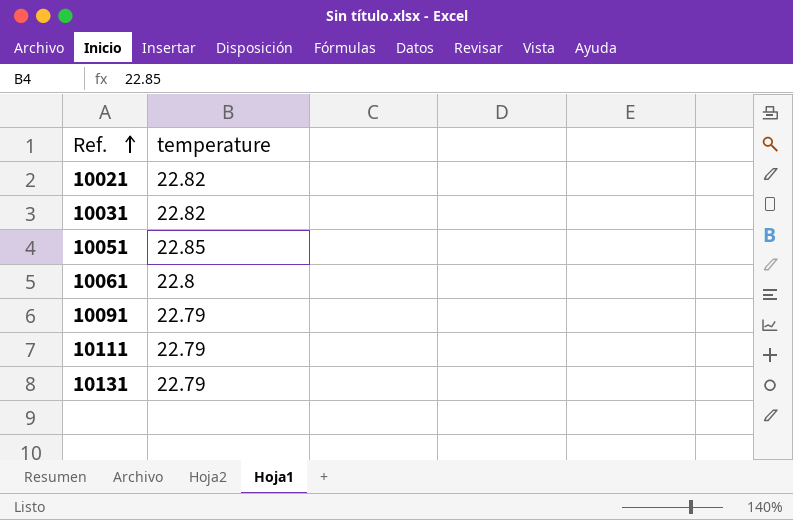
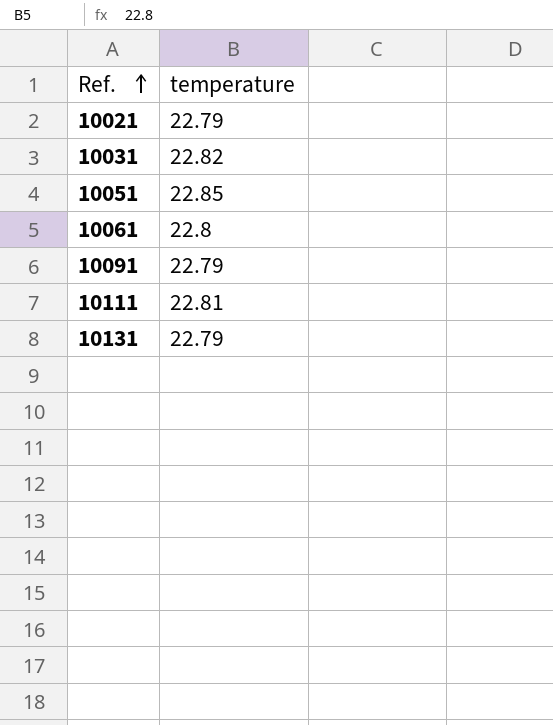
10021 | temperature: 22.82 -> 22.79
10111 | temperature: 22.79 -> 22.81

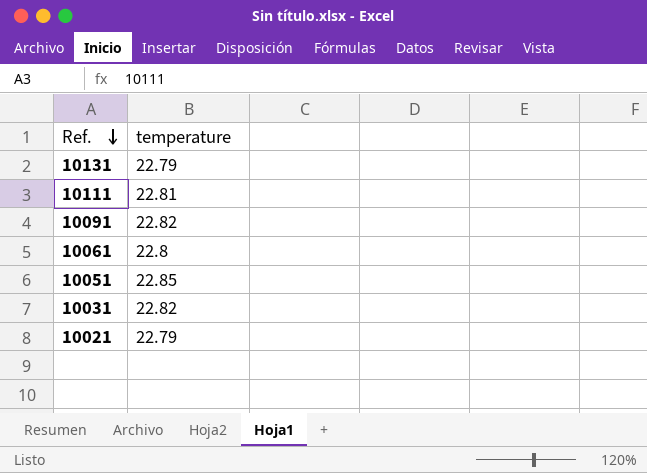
row order: Ref. ascending -> Ref. descending
10091 | temperature: 22.79 -> 22.82

